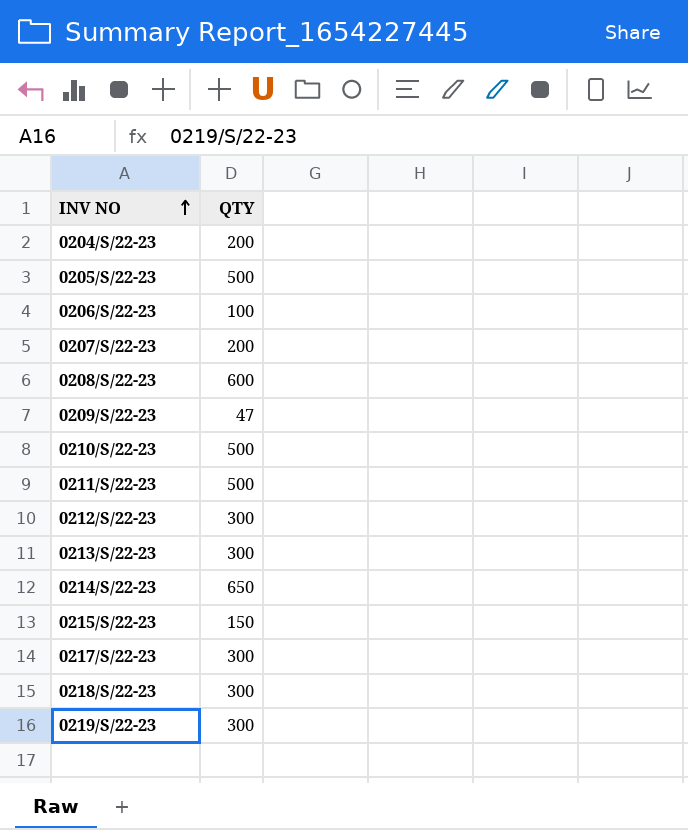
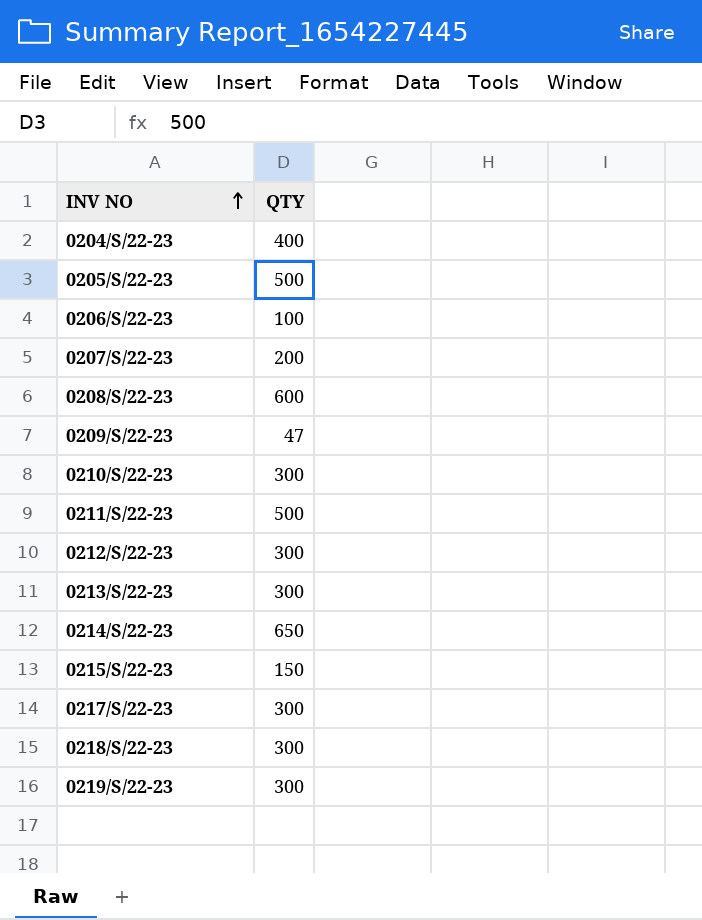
0204/S/22-23 | QTY: 200 -> 400
0210/S/22-23 | QTY: 500 -> 300

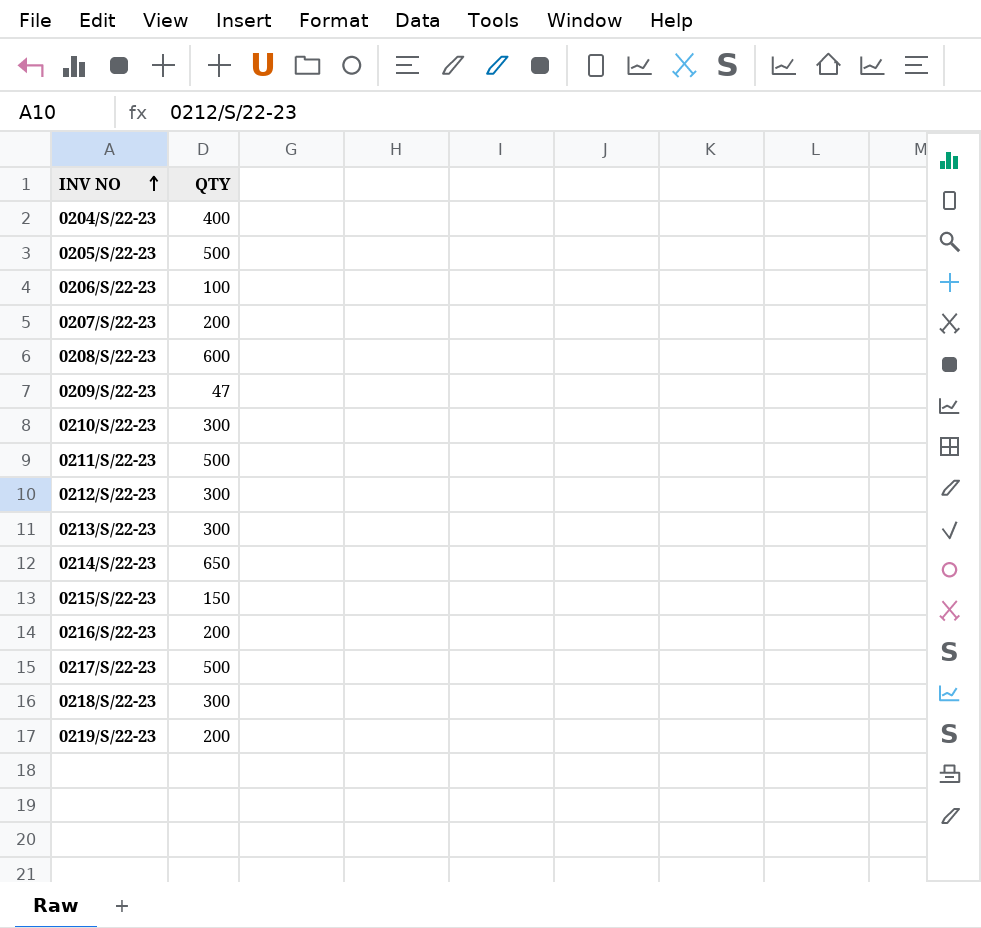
row 0216/S/22-23: none -> 200
0217/S/22-23 | QTY: 300 -> 500
0219/S/22-23 | QTY: 300 -> 200

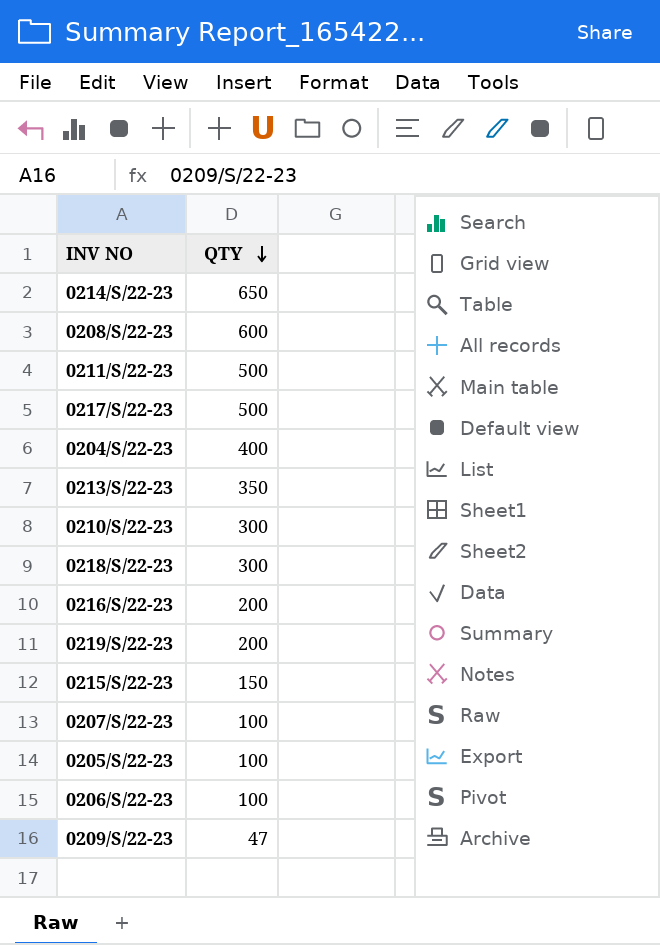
row order: INV NO ascending -> QTY descending
row 0212/S/22-23: 300 -> none
0213/S/22-23 | QTY: 300 -> 350
0207/S/22-23 | QTY: 200 -> 100
0205/S/22-23 | QTY: 500 -> 100

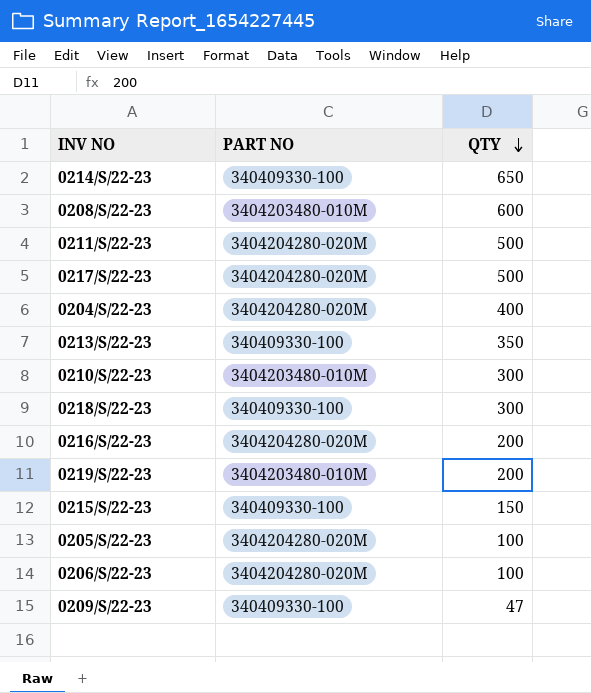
column PART NO | position: none -> 2
row 0207/S/22-23: 100 -> none

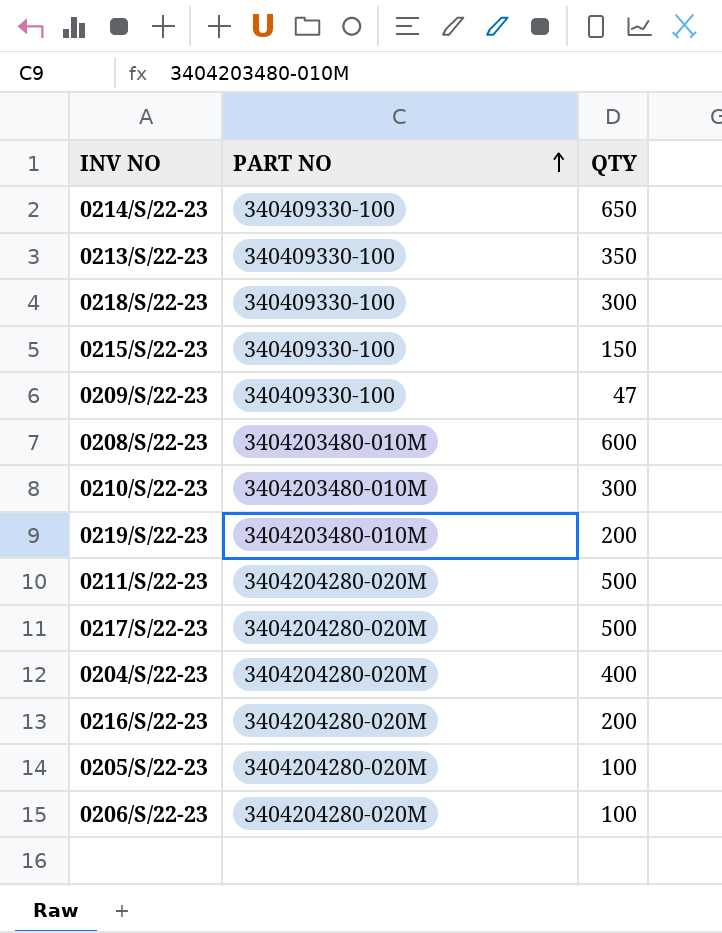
row order: QTY descending -> PART NO ascending

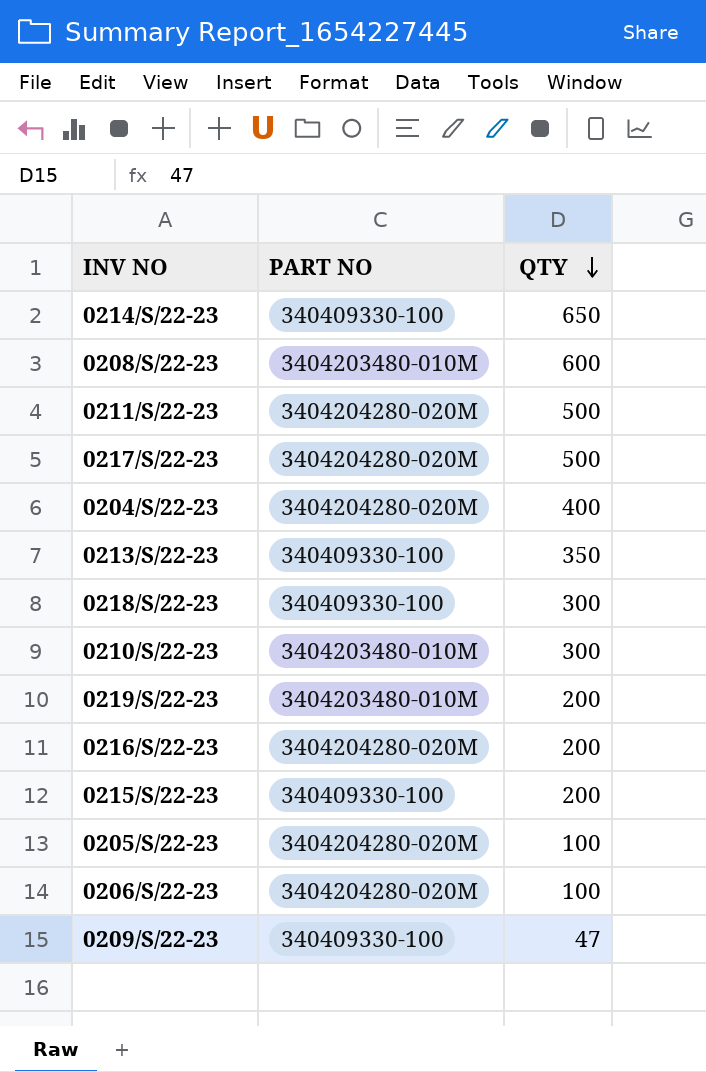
row order: PART NO ascending -> QTY descending
0215/S/22-23 | QTY: 150 -> 200

